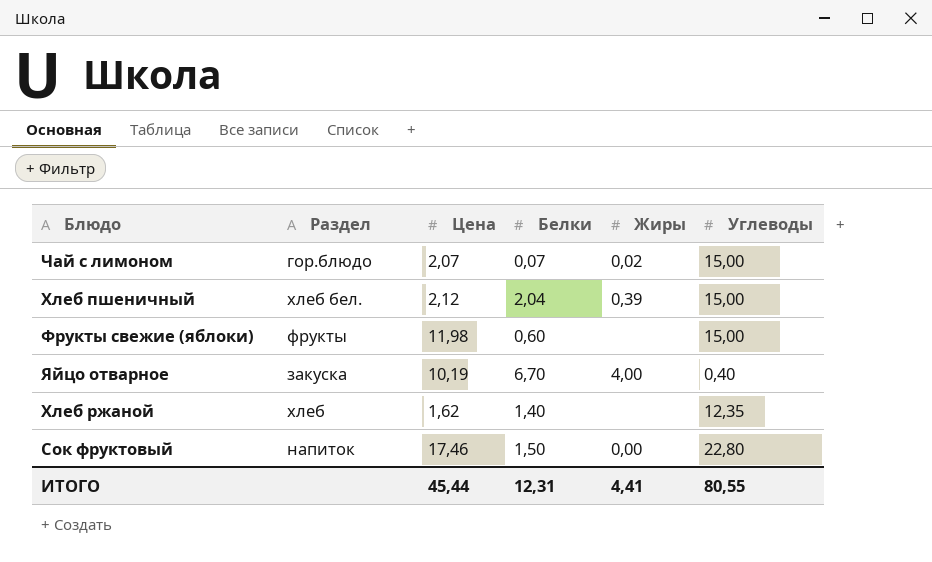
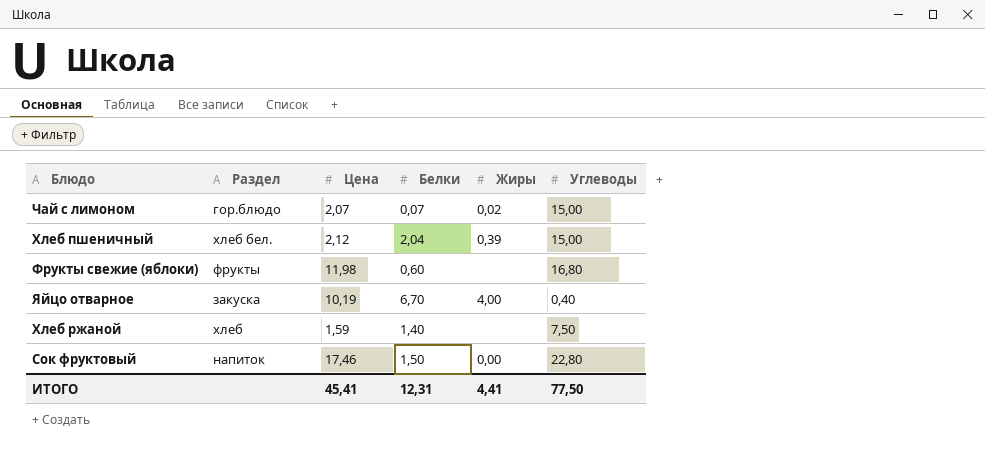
Фрукты свежие (яблоки) | Углеводы: 15,00 -> 16,80
Хлеб ржаной | Цена: 1,62 -> 1,59
Хлеб ржаной | Углеводы: 12,35 -> 7,50
ИТОГО | Цена: 45,44 -> 45,41
ИТОГО | Углеводы: 80,55 -> 77,50

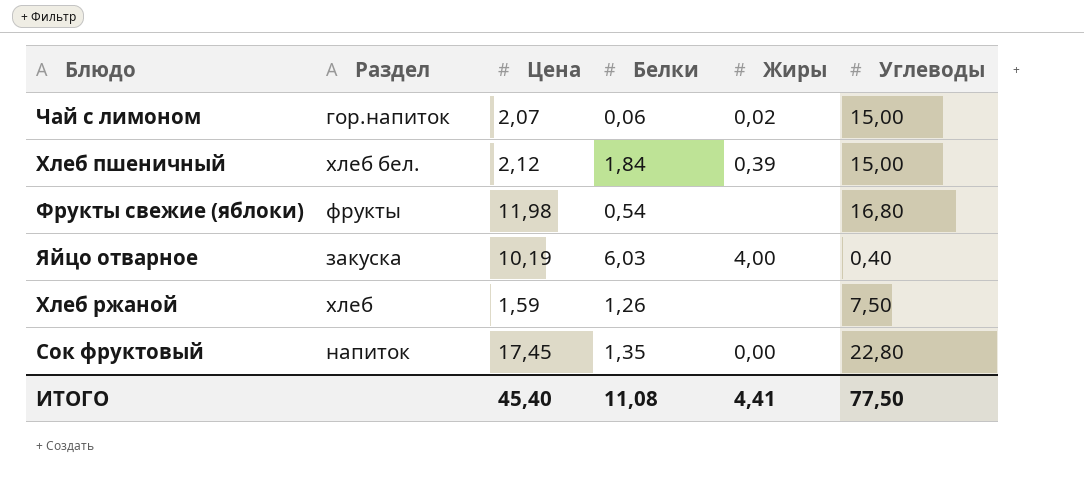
Чай с лимоном | Раздел: гор.блюдо -> гор.напиток
Чай с лимоном | Белки: 0,07 -> 0,06
Хлеб пшеничный | Белки: 2,04 -> 1,84
Фрукты свежие (яблоки) | Белки: 0,60 -> 0,54
Яйцо отварное | Белки: 6,70 -> 6,03
Хлеб ржаной | Белки: 1,40 -> 1,26
Сок фруктовый | Цена: 17,46 -> 17,45
Сок фруктовый | Белки: 1,50 -> 1,35
ИТОГО | Цена: 45,41 -> 45,40
ИТОГО | Белки: 12,31 -> 11,08

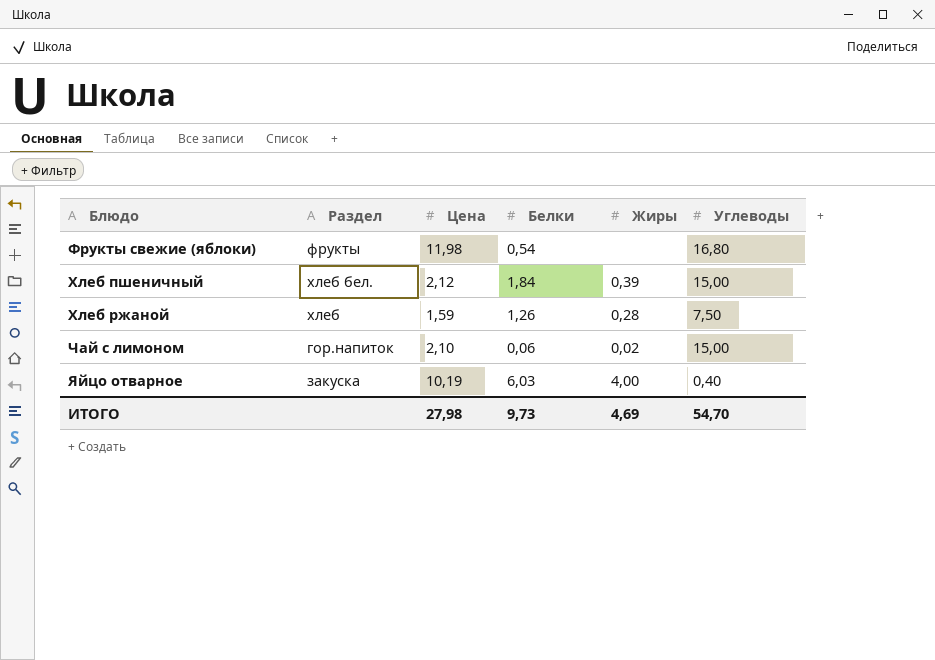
row order: none -> Блюдо ascending
row Сок фруктовый: напиток | 17,45 | 1,35 | 0,00 | 22,80 -> none
Хлеб ржаной | Жиры: none -> 0,28
Чай с лимоном | Цена: 2,07 -> 2,10
ИТОГО | Цена: 45,40 -> 27,98
ИТОГО | Белки: 11,08 -> 9,73
ИТОГО | Жиры: 4,41 -> 4,69
ИТОГО | Углеводы: 77,50 -> 54,70

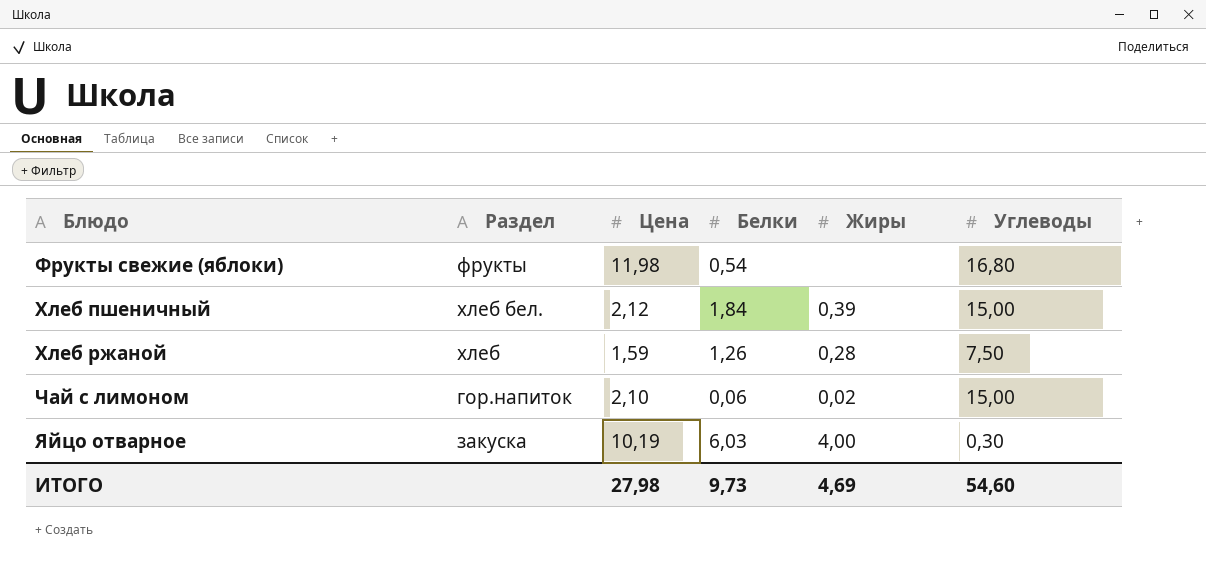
Яйцо отварное | Углеводы: 0,40 -> 0,30
ИТОГО | Углеводы: 54,70 -> 54,60

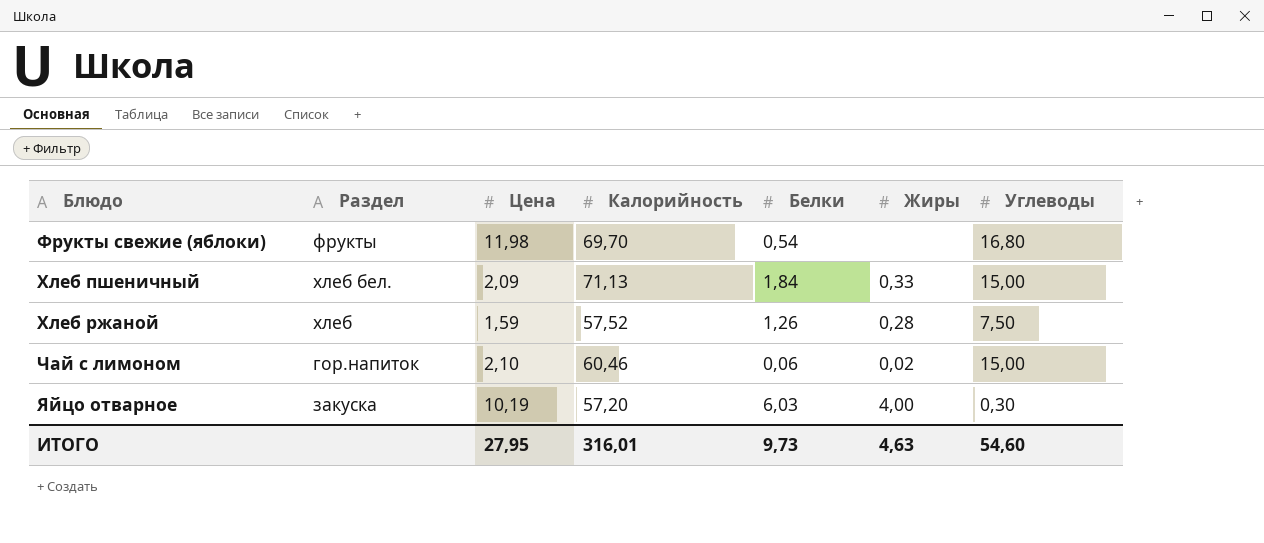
column Калорийность | position: none -> 4
Хлеб пшеничный | Цена: 2,12 -> 2,09
Хлеб пшеничный | Жиры: 0,39 -> 0,33
ИТОГО | Цена: 27,98 -> 27,95
ИТОГО | Жиры: 4,69 -> 4,63

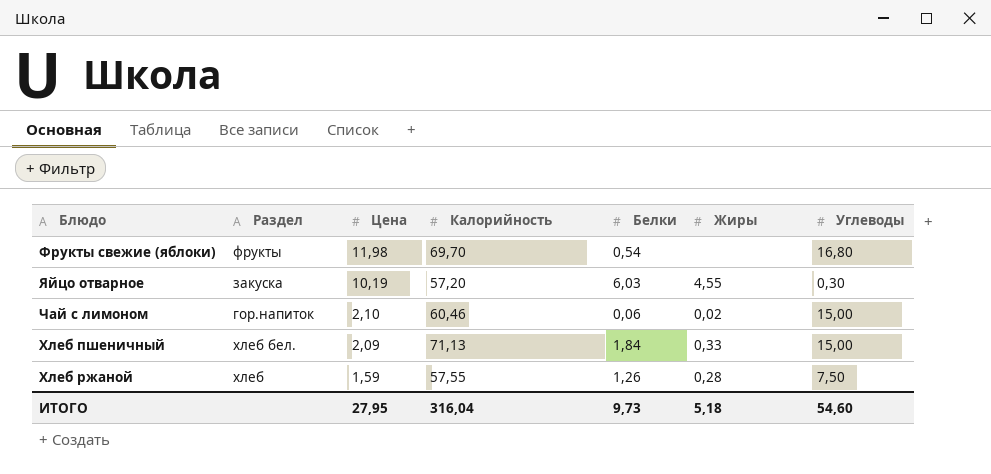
row order: Блюдо ascending -> Цена descending
Яйцо отварное | Жиры: 4,00 -> 4,55
Хлеб ржаной | Калорийность: 57,52 -> 57,55
ИТОГО | Калорийность: 316,01 -> 316,04
ИТОГО | Жиры: 4,63 -> 5,18

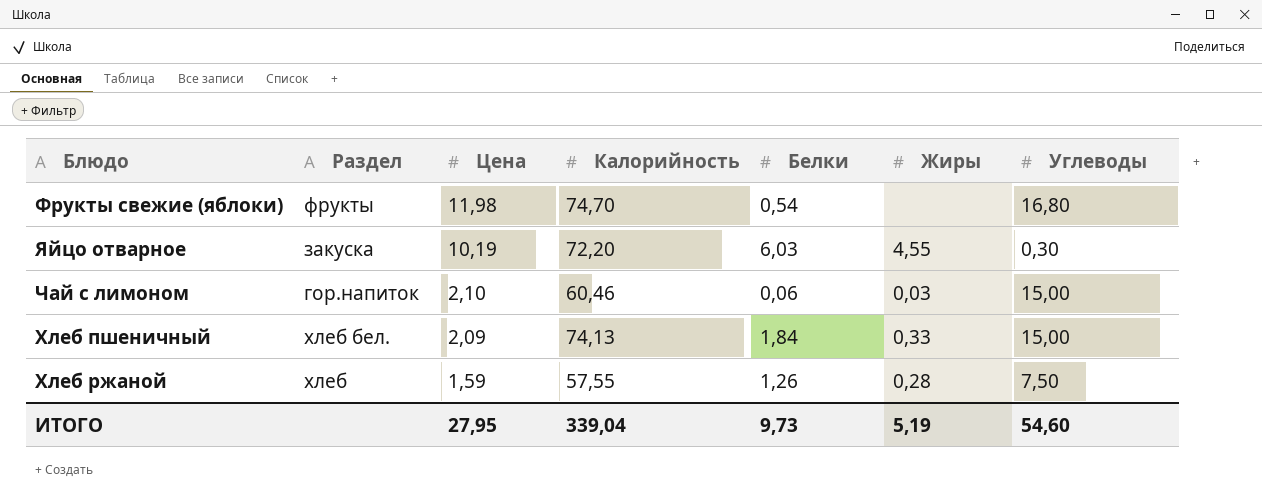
Фрукты свежие (яблоки) | Калорийность: 69,70 -> 74,70
Яйцо отварное | Калорийность: 57,20 -> 72,20
Чай с лимоном | Жиры: 0,02 -> 0,03
Хлеб пшеничный | Калорийность: 71,13 -> 74,13
ИТОГО | Калорийность: 316,04 -> 339,04
ИТОГО | Жиры: 5,18 -> 5,19

